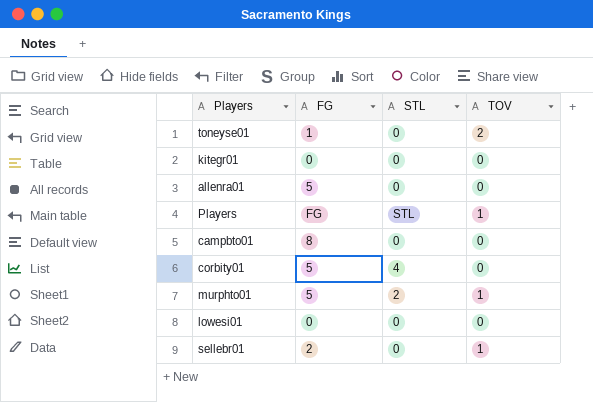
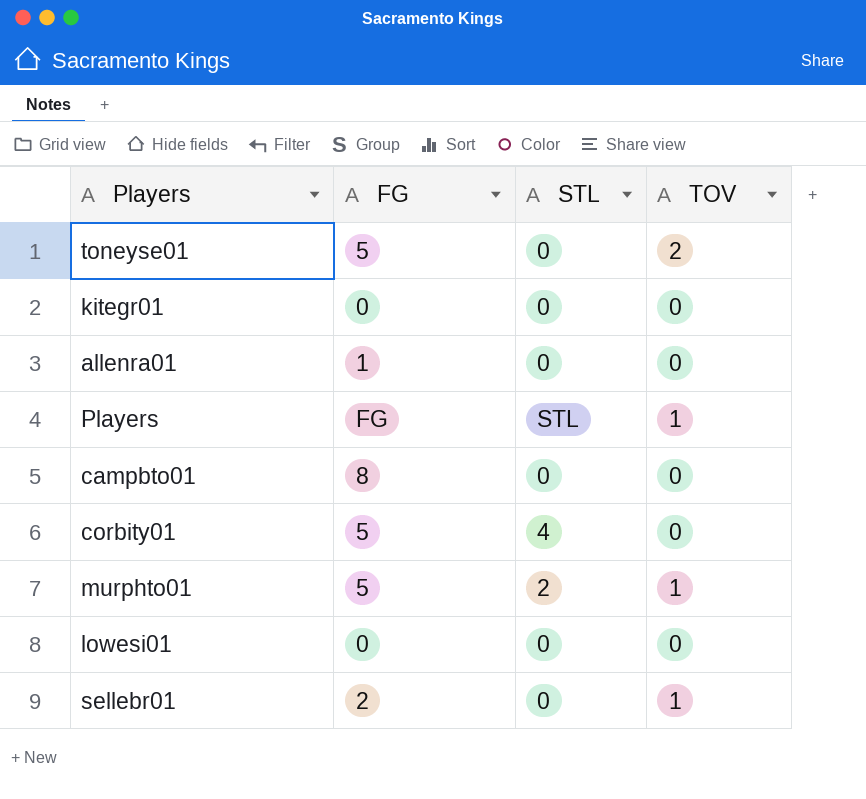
toneyse01 | FG: 1 -> 5
allenra01 | FG: 5 -> 1

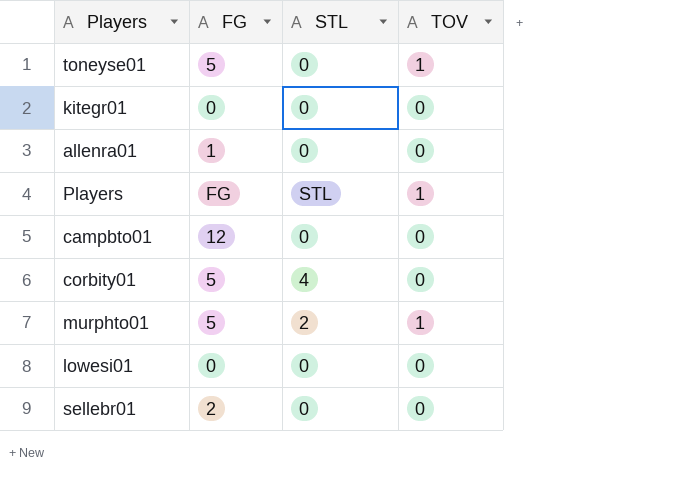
toneyse01 | TOV: 2 -> 1
campbto01 | FG: 8 -> 12
sellebr01 | TOV: 1 -> 0

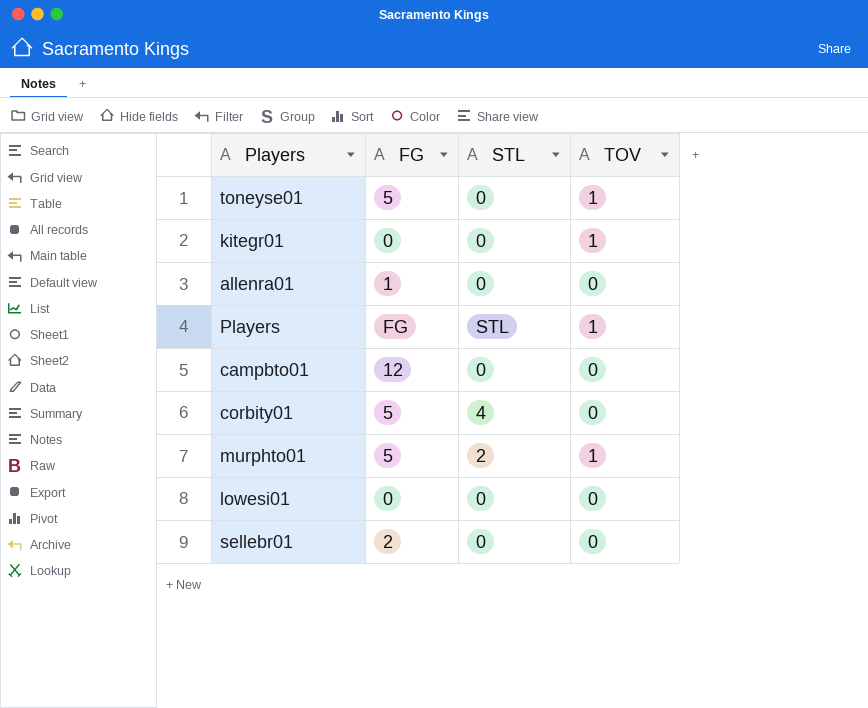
kitegr01 | TOV: 0 -> 1

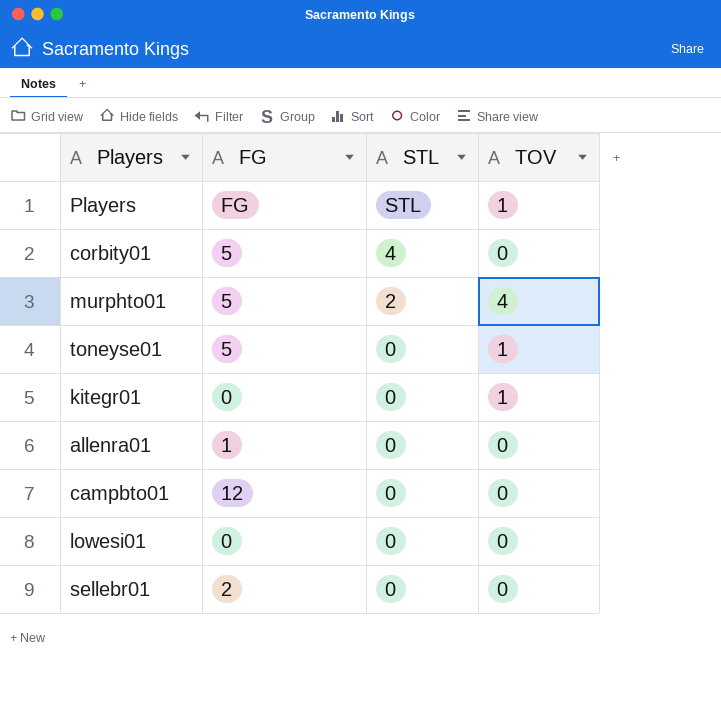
row order: none -> STL descending
murphto01 | TOV: 1 -> 4

